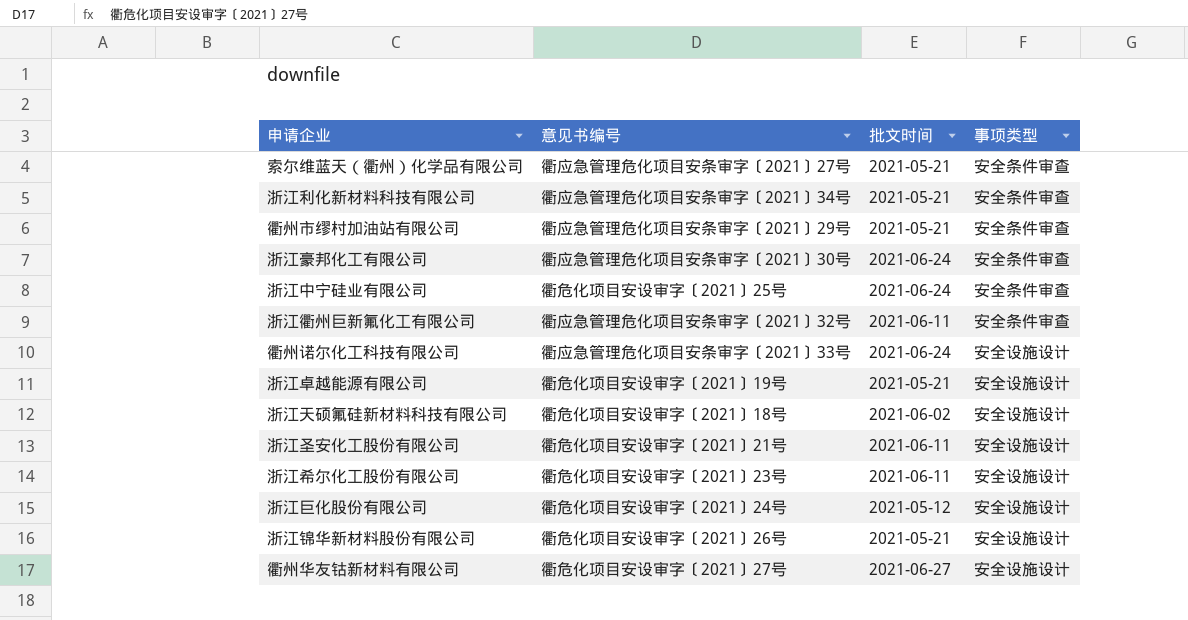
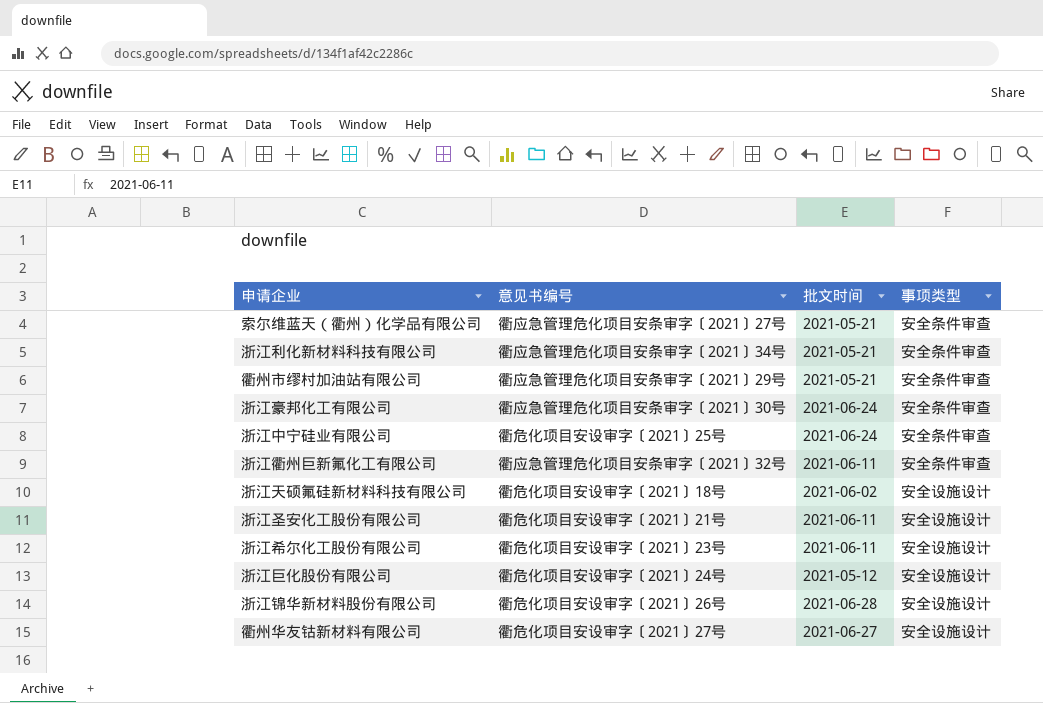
row 衢州诺尔化工科技有限公司: 衢应急管理危化项目安条审字〔2021〕33号 | 2021-06-24 | 安全设施设计 -> none
row 浙江卓越能源有限公司: 衢危化项目安设审字〔2021〕19号 | 2021-05-21 | 安全设施设计 -> none
浙江锦华新材料股份有限公司 | 批文时间: 2021-05-21 -> 2021-06-28

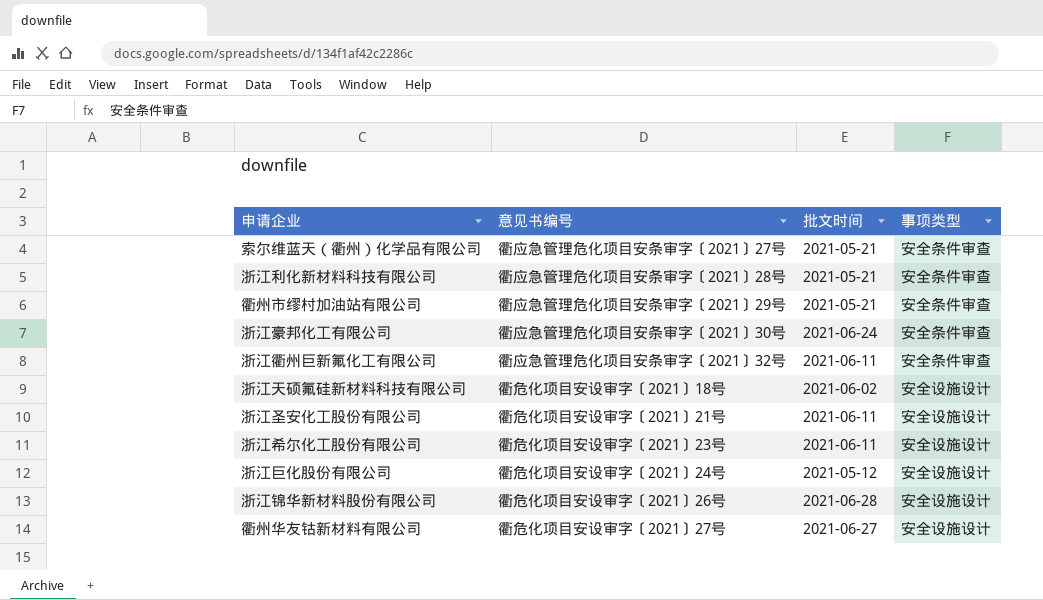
row 浙江中宁硅业有限公司: 衢危化项目安设审字〔2021〕25号 | 2021-06-24 | 安全条件审查 -> none
浙江利化新材料科技有限公司 | 意见书编号: 衢应急管理危化项目安条审字〔2021〕34号 -> 衢应急管理危化项目安条审字〔2021〕28号

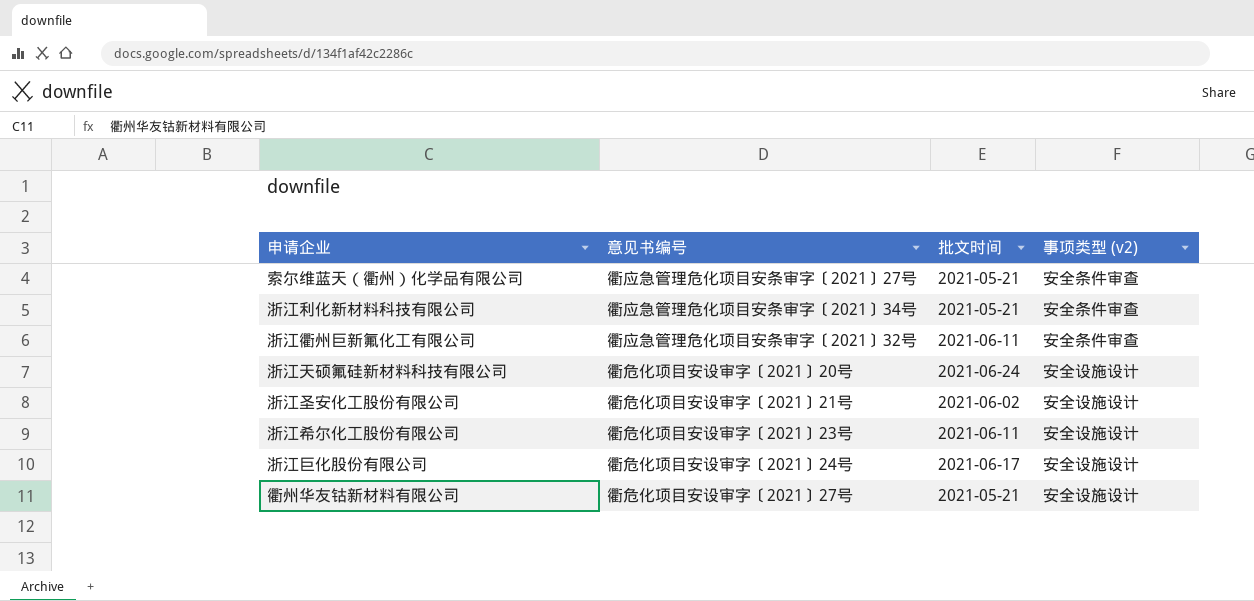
column name: 事项类型 -> 事项类型 (v2)
row 衢州市缪村加油站有限公司: 衢应急管理危化项目安条审字〔2021〕29号 | 2021-05-21 | 安全条件审查 -> none
row 浙江豪邦化工有限公司: 衢应急管理危化项目安条审字〔2021〕30号 | 2021-06-24 | 安全条件审查 -> none
row 浙江锦华新材料股份有限公司: 衢危化项目安设审字〔2021〕26号 | 2021-06-28 | 安全设施设计 -> none
浙江利化新材料科技有限公司 | 意见书编号: 衢应急管理危化项目安条审字〔2021〕28号 -> 衢应急管理危化项目安条审字〔2021〕34号
浙江天硕氟硅新材料科技有限公司 | 意见书编号: 衢危化项目安设审字〔2021〕18号 -> 衢危化项目安设审字〔2021〕20号
浙江天硕氟硅新材料科技有限公司 | 批文时间: 2021-06-02 -> 2021-06-24
浙江圣安化工股份有限公司 | 批文时间: 2021-06-11 -> 2021-06-02
浙江巨化股份有限公司 | 批文时间: 2021-05-12 -> 2021-06-17
衢州华友钴新材料有限公司 | 批文时间: 2021-06-27 -> 2021-05-21

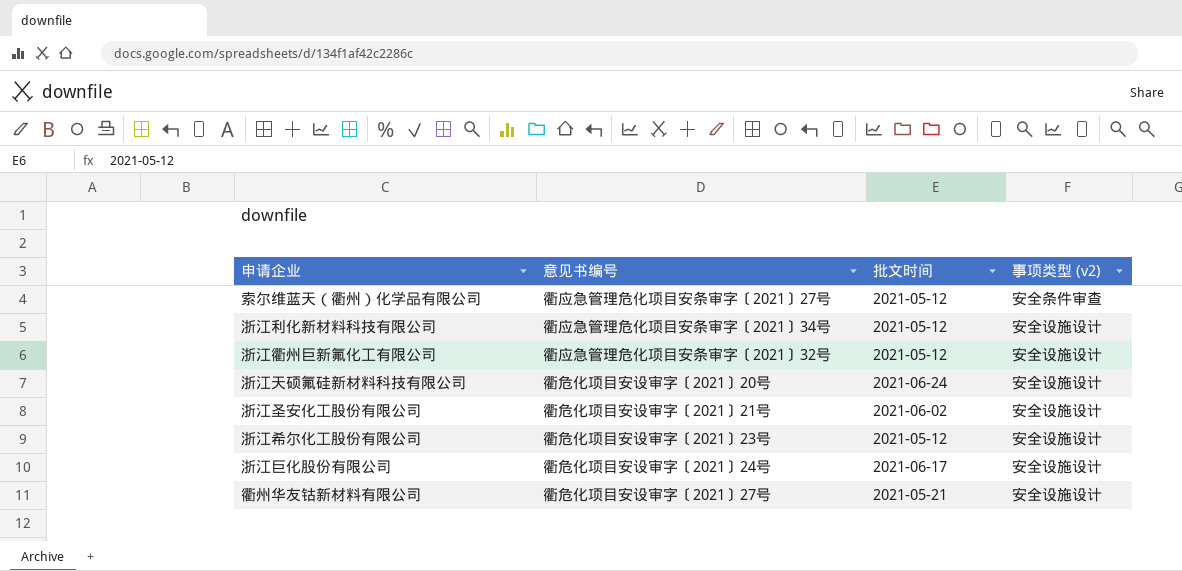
索尔维蓝天（衢州）化学品有限公司 | 批文时间: 2021-05-21 -> 2021-05-12
浙江利化新材料科技有限公司 | 批文时间: 2021-05-21 -> 2021-05-12
浙江利化新材料科技有限公司 | 事项类型 (v2): 安全条件审查 -> 安全设施设计
浙江衢州巨新氟化工有限公司 | 批文时间: 2021-06-11 -> 2021-05-12
浙江衢州巨新氟化工有限公司 | 事项类型 (v2): 安全条件审查 -> 安全设施设计
浙江希尔化工股份有限公司 | 批文时间: 2021-06-11 -> 2021-05-12

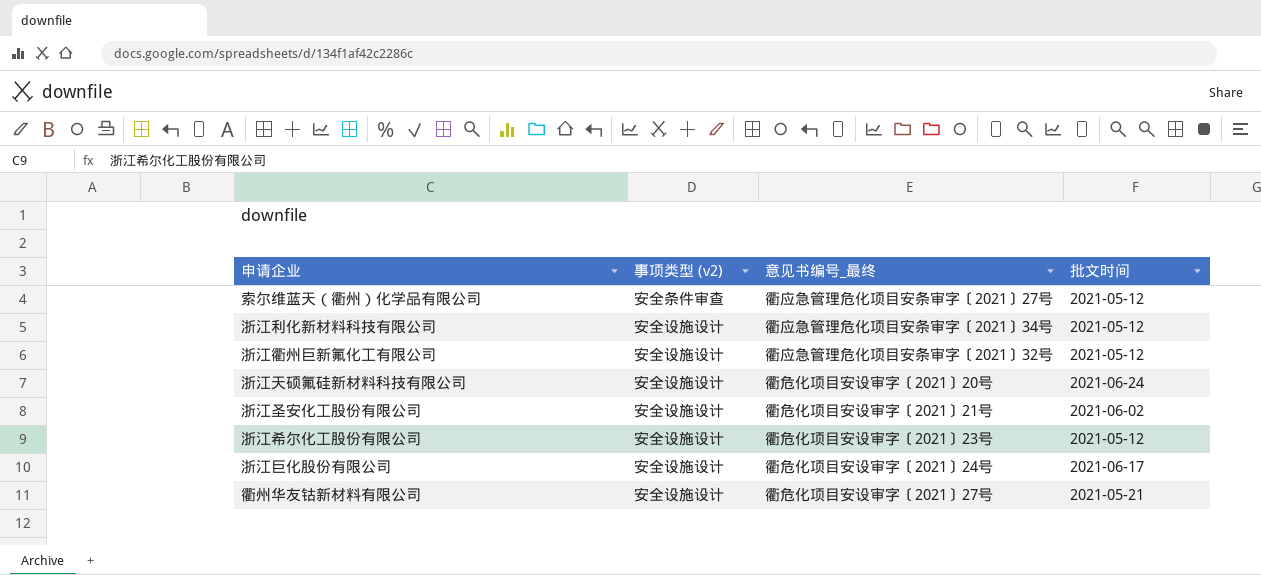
column 事项类型 (v2) | position: 4 -> 2
column name: 意见书编号 -> 意见书编号_最终

